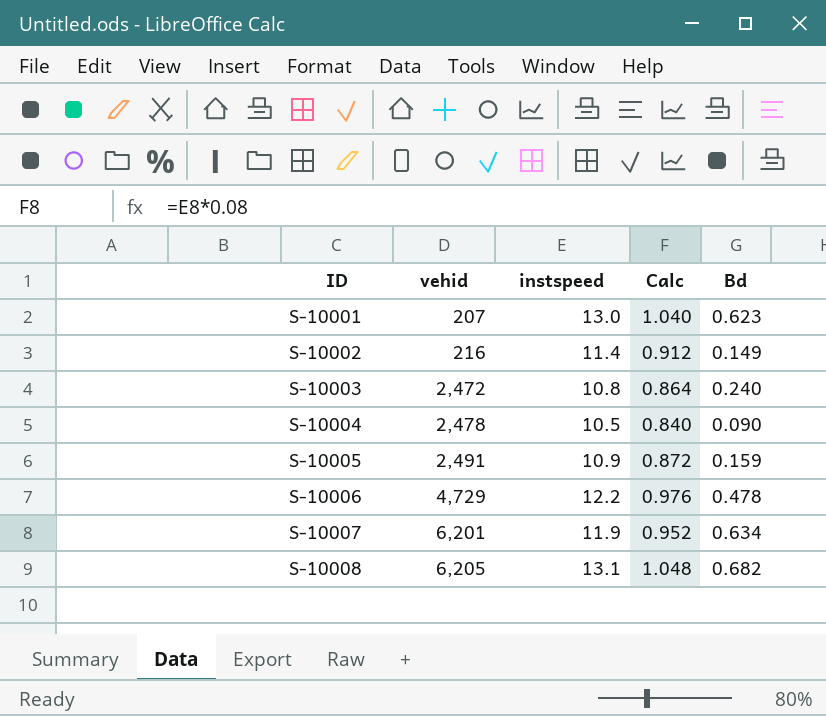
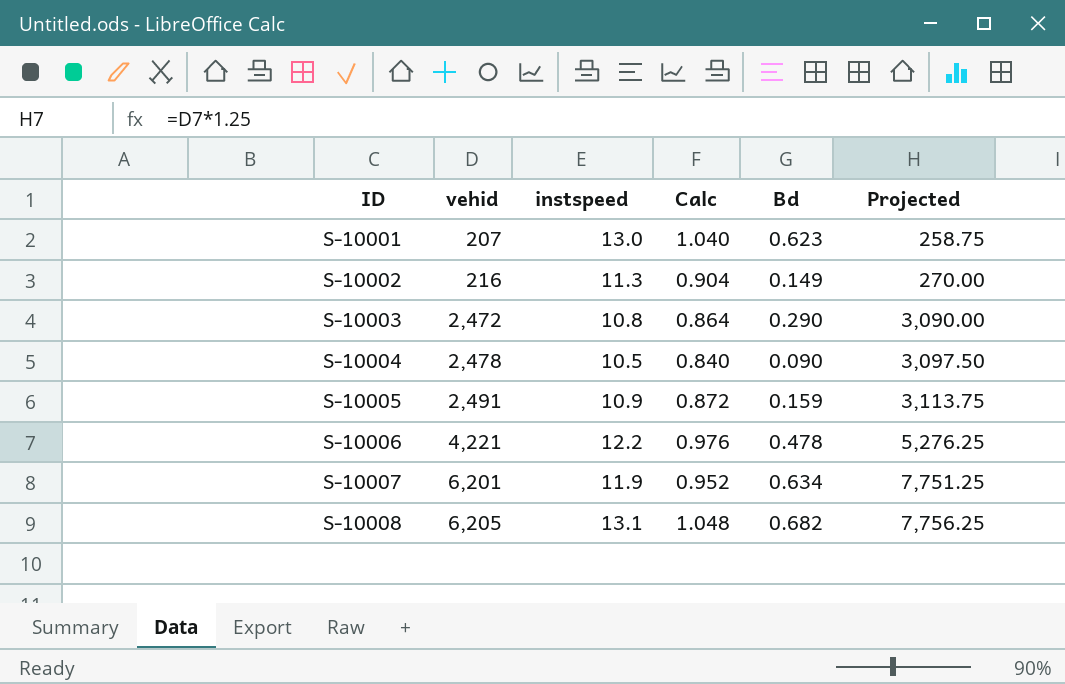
column Projected | formula: none -> [vehid] * 1.25
S-10002 | instspeed: 11.4 -> 11.3
S-10002 | Calc: 0.912 -> 0.904
S-10003 | Bd: 0.240 -> 0.290
S-10006 | vehid: 4,729 -> 4,221

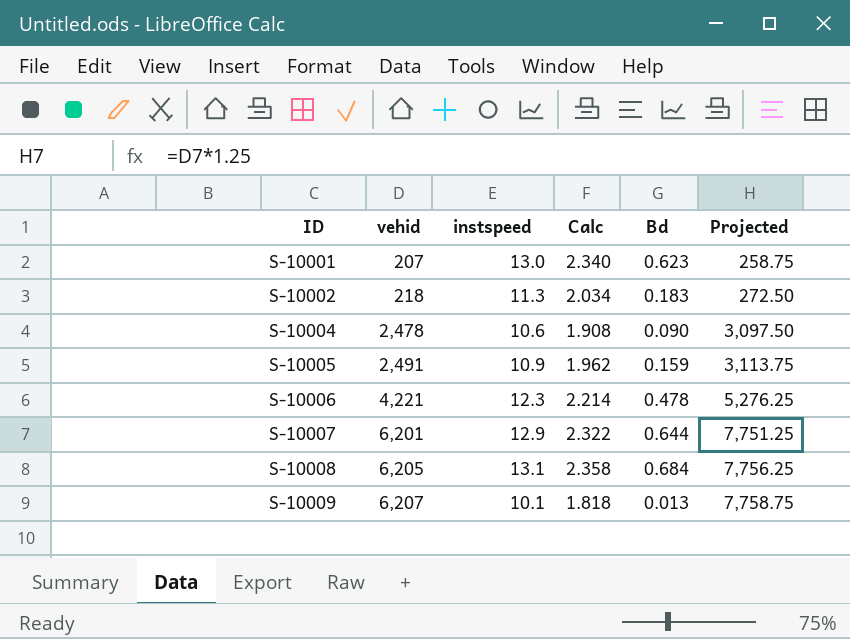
column Calc | formula: [instspeed] * 0.08 -> [instspeed] * 0.18
row S-10003: 2,472 | 10.8 | 0.864 | 0.290 | 3,090.00 -> none
S-10002 | vehid: 216 -> 218
S-10002 | Bd: 0.149 -> 0.183
S-10002 | Projected: 270.00 -> 272.50
S-10004 | instspeed: 10.5 -> 10.6
S-10006 | instspeed: 12.2 -> 12.3
S-10007 | instspeed: 11.9 -> 12.9
S-10007 | Bd: 0.634 -> 0.644
S-10008 | Bd: 0.682 -> 0.684
row S-10009: none -> 6,207 | 10.1 | 1.818 | 0.013 | 7,758.75

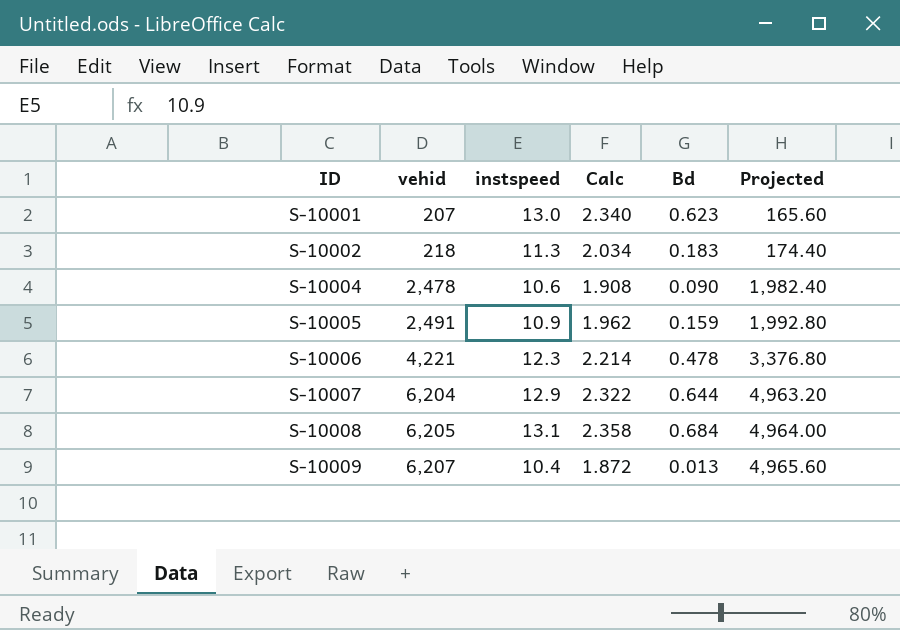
column Projected | formula: [vehid] * 1.25 -> [vehid] * 0.8
S-10007 | vehid: 6,201 -> 6,204
S-10009 | instspeed: 10.1 -> 10.4
S-10009 | Calc: 1.818 -> 1.872

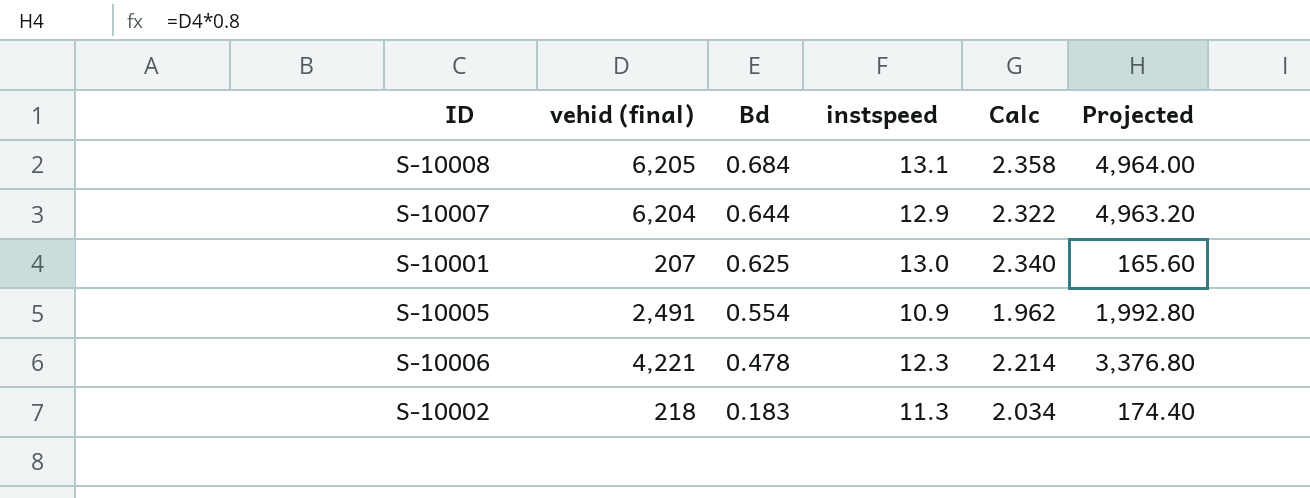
row order: ID ascending -> Bd descending
column name: vehid -> vehid (final)
column Bd | position: 5 -> 3
row S-10004: 2,478 | 10.6 | 1.908 | 0.090 | 1,982.40 -> none
row S-10009: 6,207 | 10.4 | 1.872 | 0.013 | 4,965.60 -> none
S-10001 | Bd: 0.623 -> 0.625
S-10005 | Bd: 0.159 -> 0.554

